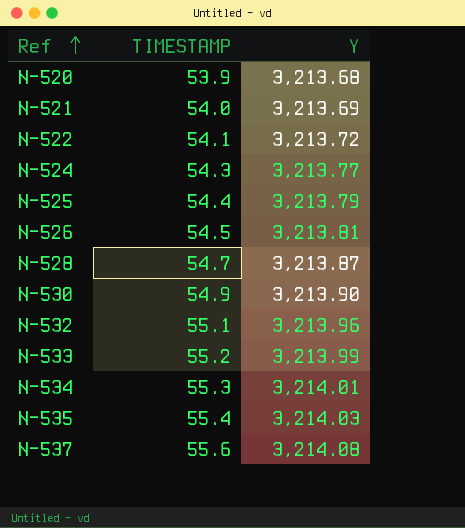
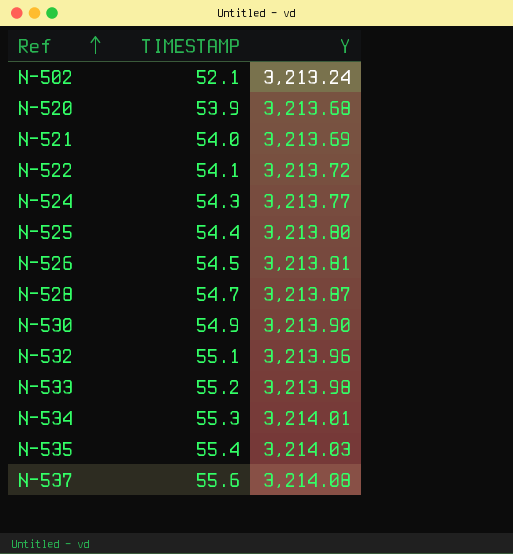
row N-502: none -> 52.1 | 3,213.24
N-525 | Y: 3,213.79 -> 3,213.80
N-533 | Y: 3,213.99 -> 3,213.98

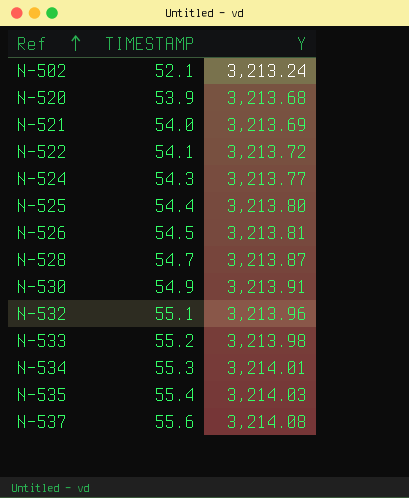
N-530 | Y: 3,213.90 -> 3,213.91

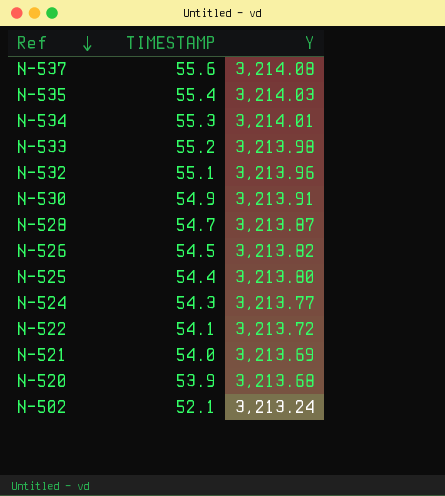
row order: Ref ascending -> Ref descending
N-526 | Y: 3,213.81 -> 3,213.82

